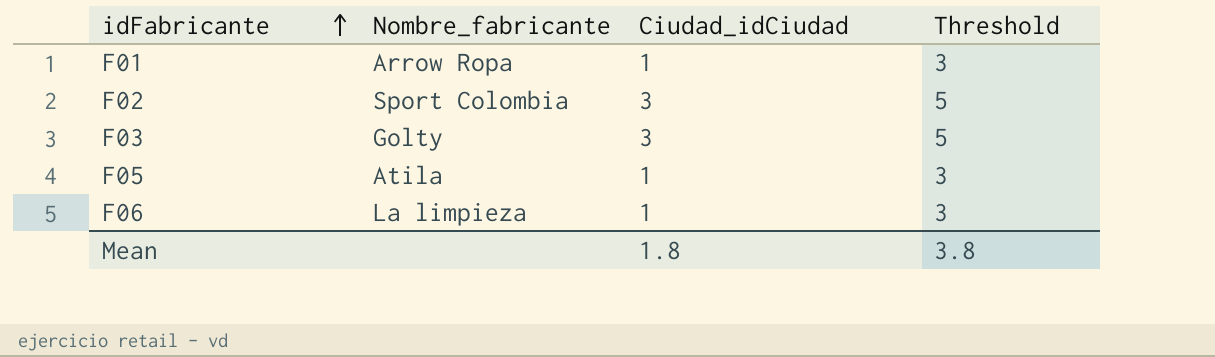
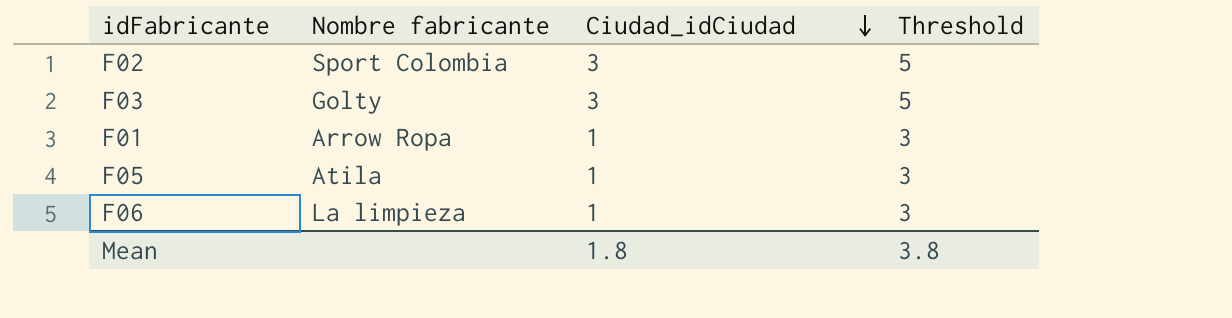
row order: idFabricante ascending -> Ciudad_idCiudad descending
column name: Nombre_fabricante -> Nombre fabricante

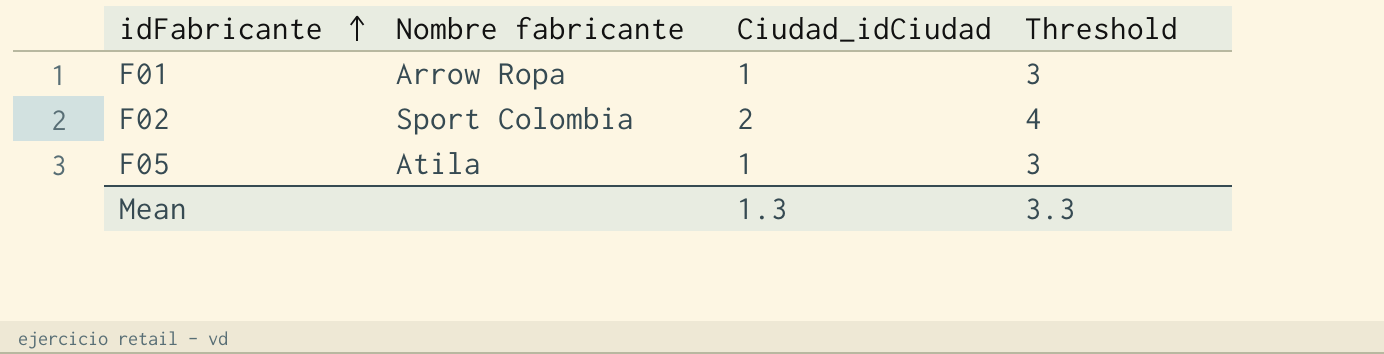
row order: Ciudad_idCiudad descending -> idFabricante ascending
row F03: Golty | 3 | 5 -> none
row F06: La limpieza | 1 | 3 -> none
F02 | Ciudad_idCiudad: 3 -> 2
F02 | Threshold: 5 -> 4
Mean | Ciudad_idCiudad: 1.8 -> 1.3
Mean | Threshold: 3.8 -> 3.3

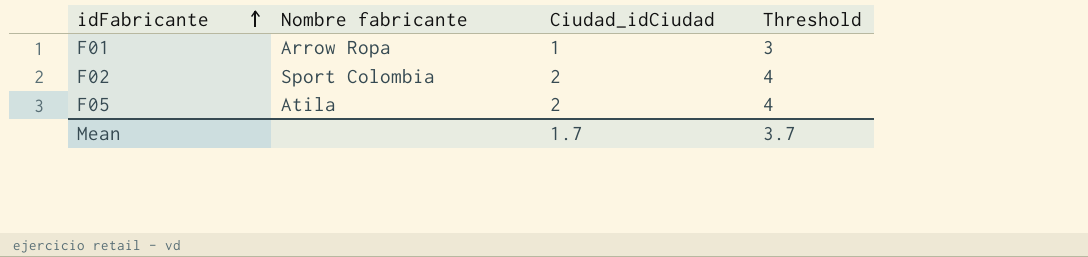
F05 | Ciudad_idCiudad: 1 -> 2
F05 | Threshold: 3 -> 4
Mean | Ciudad_idCiudad: 1.3 -> 1.7
Mean | Threshold: 3.3 -> 3.7

